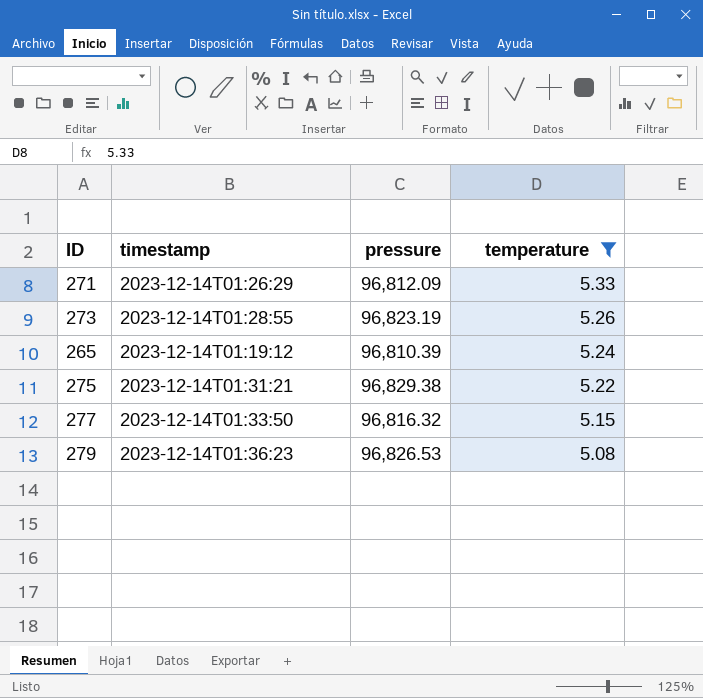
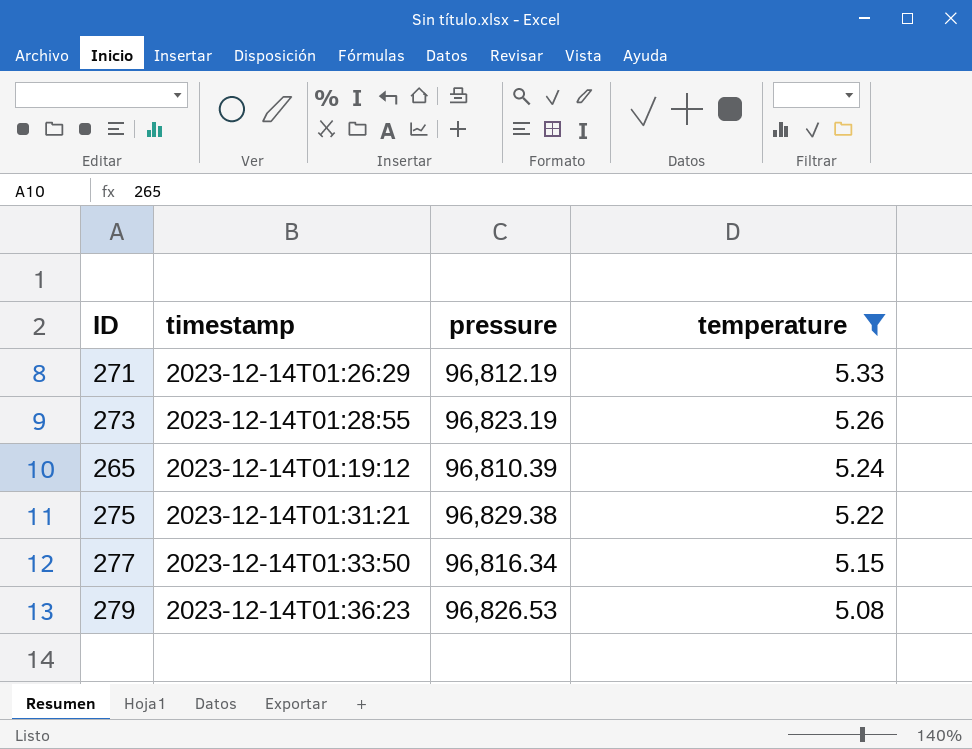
271 | pressure: 96,812.09 -> 96,812.19
277 | pressure: 96,816.32 -> 96,816.34

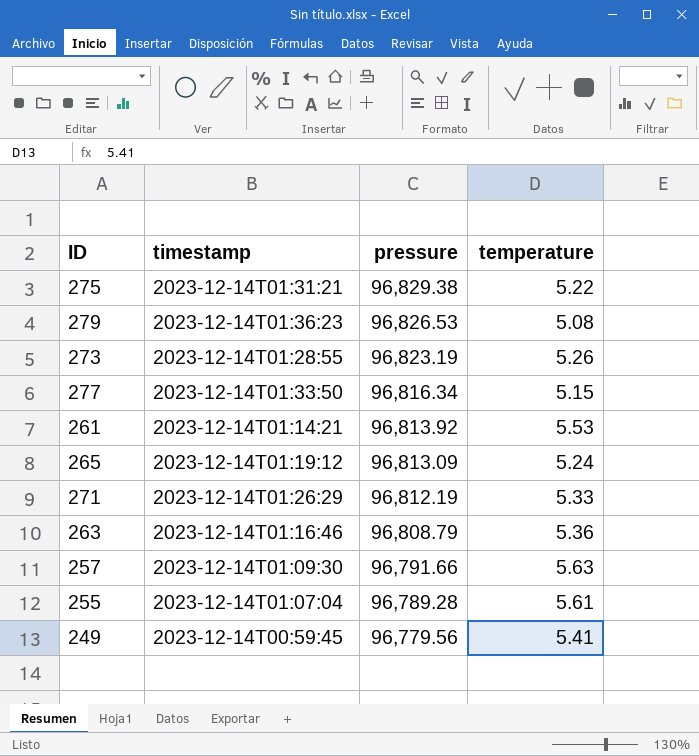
filter: temperature <= 5.33 -> none
row order: temperature descending -> pressure descending
265 | pressure: 96,810.39 -> 96,813.09

